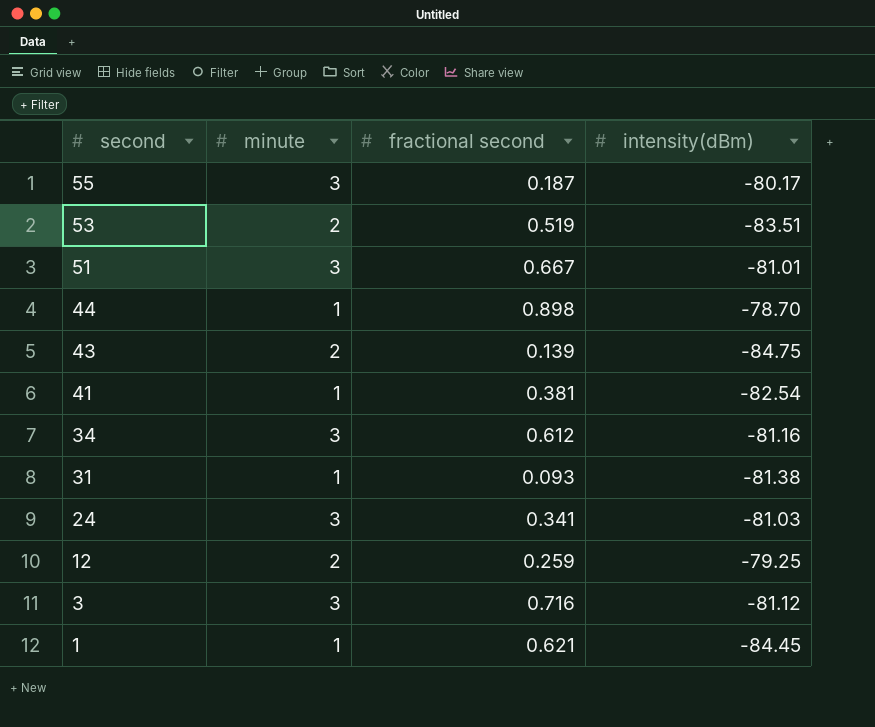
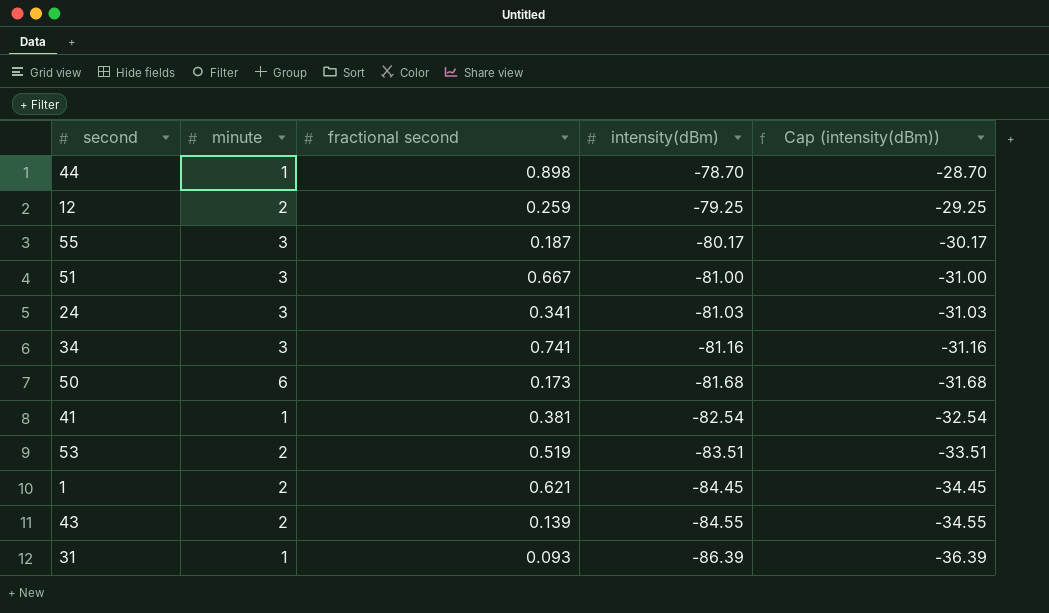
row order: second descending -> intensity(dBm) descending
column Cap (intensity(dBm)) | formula: none -> [intensity(dBm)] + 50
row 3: 3 | 0.716 | -81.12 -> none
51 | intensity(dBm): -81.01 -> -81.00
34 | fractional second: 0.612 -> 0.741
row 50: none -> 6 | 0.173 | -81.68 | -31.68
1 | minute: 1 -> 2
43 | intensity(dBm): -84.75 -> -84.55
31 | intensity(dBm): -81.38 -> -86.39

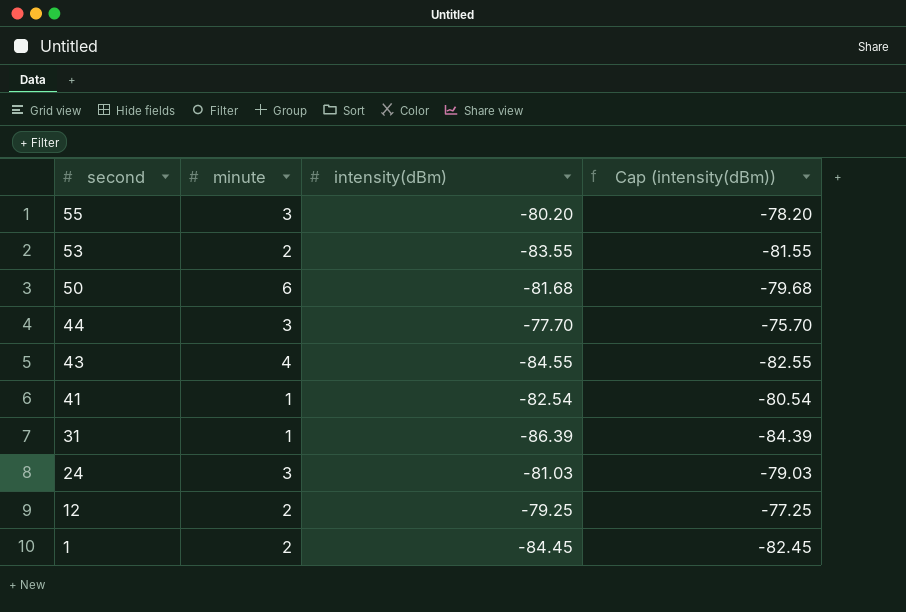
row order: intensity(dBm) descending -> second descending
column fractional second | position: 3 -> none
column Cap (intensity(dBm)) | formula: [intensity(dBm)] + 50 -> [intensity(dBm)] + 2
row 51: 3 | 0.667 | -81.00 | -31.00 -> none
row 34: 3 | 0.741 | -81.16 | -31.16 -> none
55 | intensity(dBm): -80.17 -> -80.20
53 | intensity(dBm): -83.51 -> -83.55
44 | minute: 1 -> 3
44 | intensity(dBm): -78.70 -> -77.70
43 | minute: 2 -> 4

